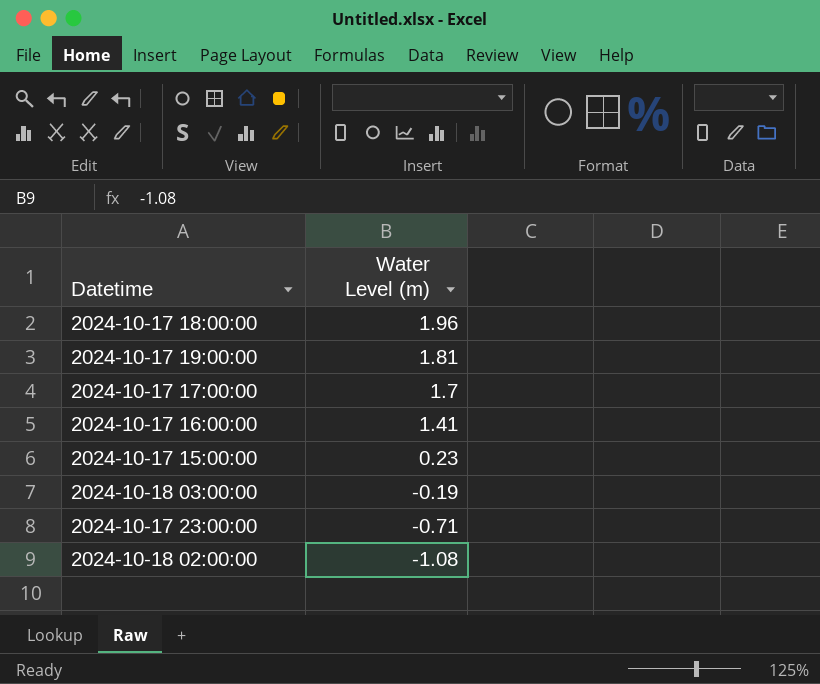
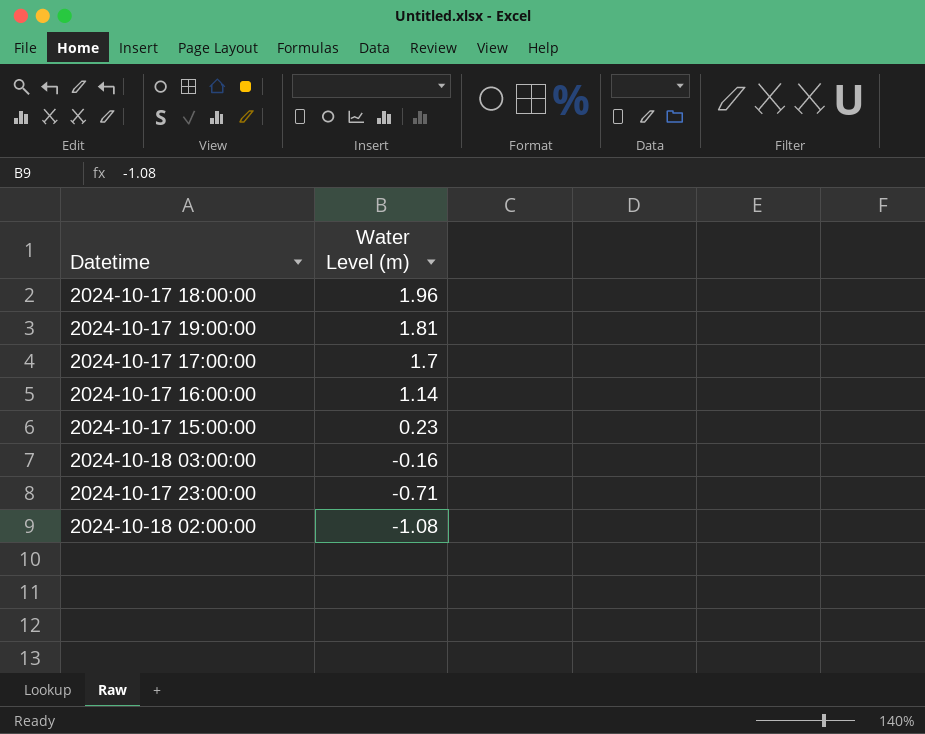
2024-10-17 16:00:00 | Water Level (m): 1.41 -> 1.14
2024-10-18 03:00:00 | Water Level (m): -0.19 -> -0.16

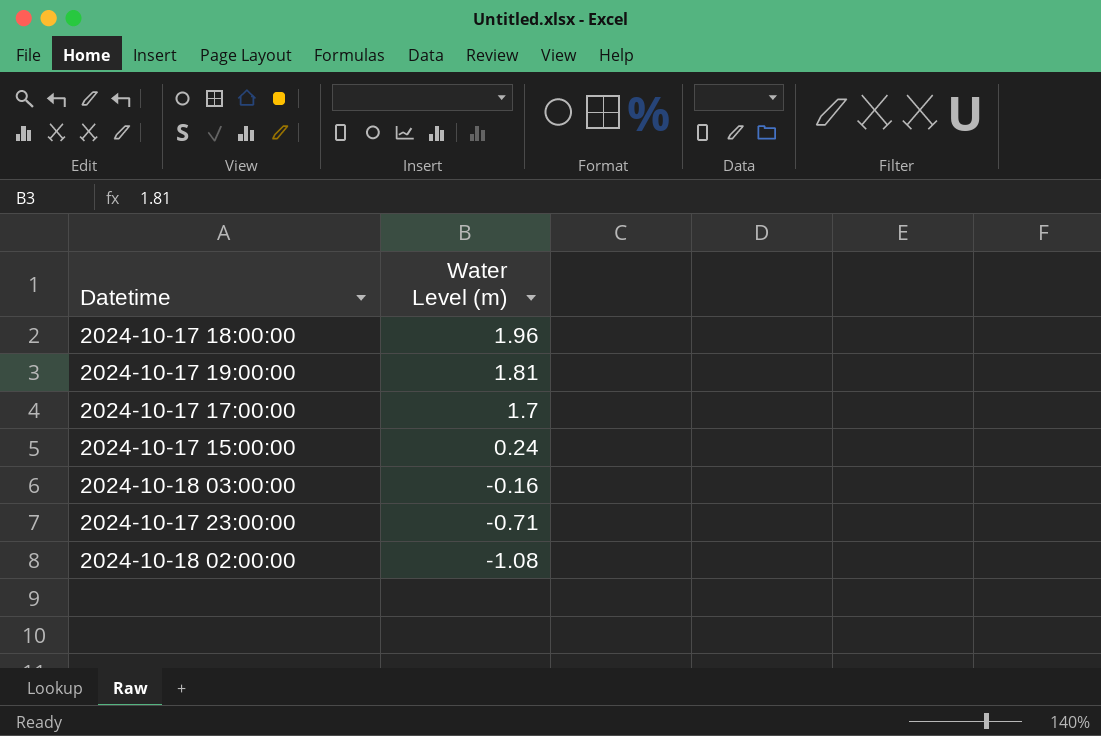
row 2024-10-17 16:00:00: 1.14 -> none
2024-10-17 15:00:00 | Water Level (m): 0.23 -> 0.24

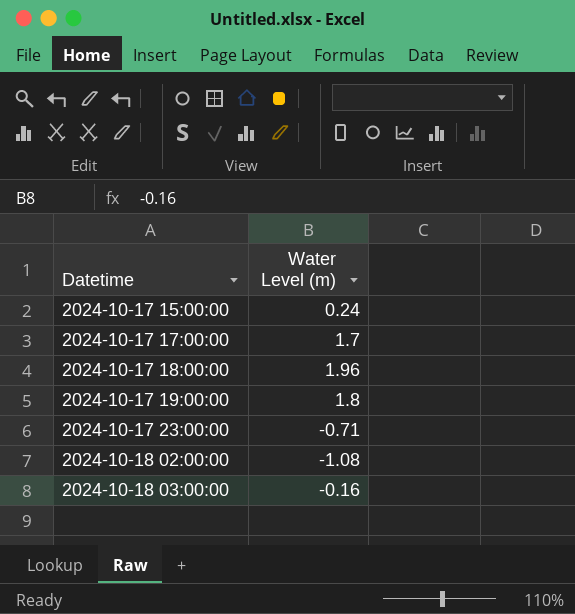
row order: Water Level (m) descending -> Datetime ascending
2024-10-17 19:00:00 | Water Level (m): 1.81 -> 1.8

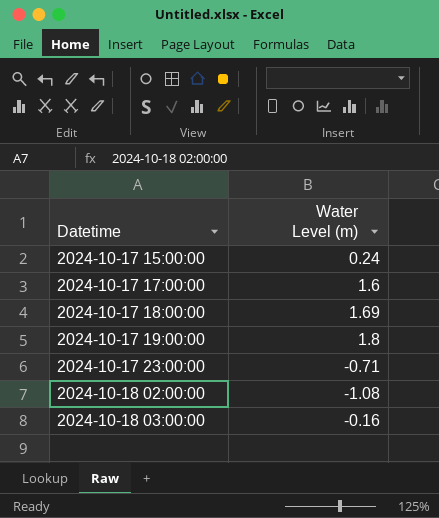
2024-10-17 17:00:00 | Water Level (m): 1.7 -> 1.6
2024-10-17 18:00:00 | Water Level (m): 1.96 -> 1.69

